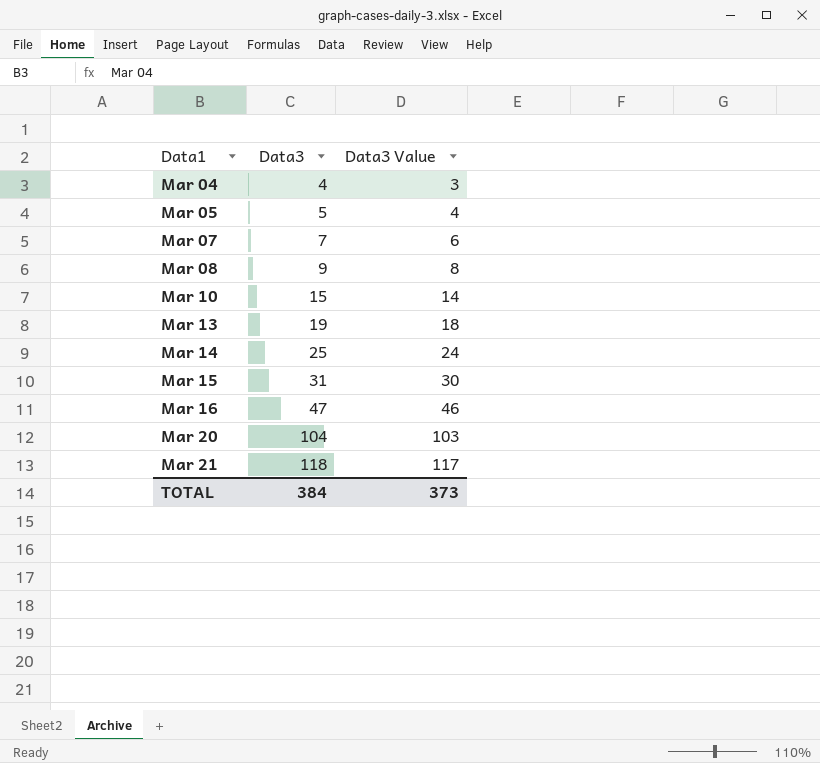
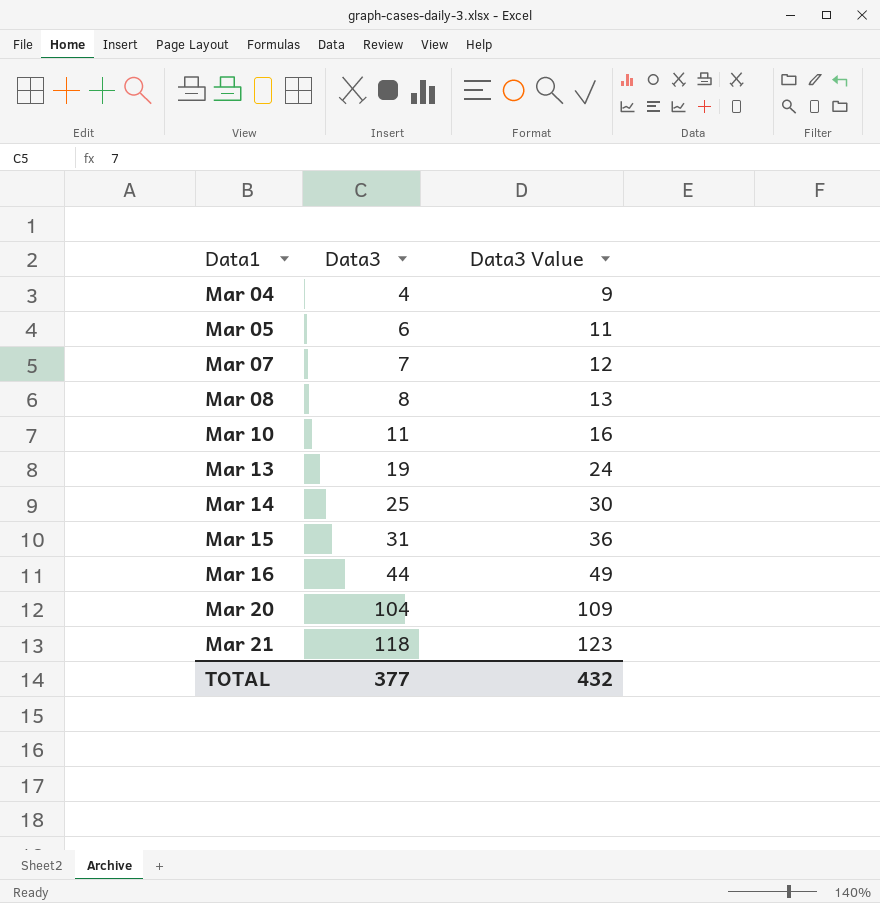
column Data3 Value | formula: [Data3] - 1 -> [Data3] + 5
Mar 05 | Data3: 5 -> 6
Mar 08 | Data3: 9 -> 8
Mar 10 | Data3: 15 -> 11
Mar 16 | Data3: 47 -> 44
TOTAL | Data3: 384 -> 377
TOTAL | Data3 Value: 373 -> 432

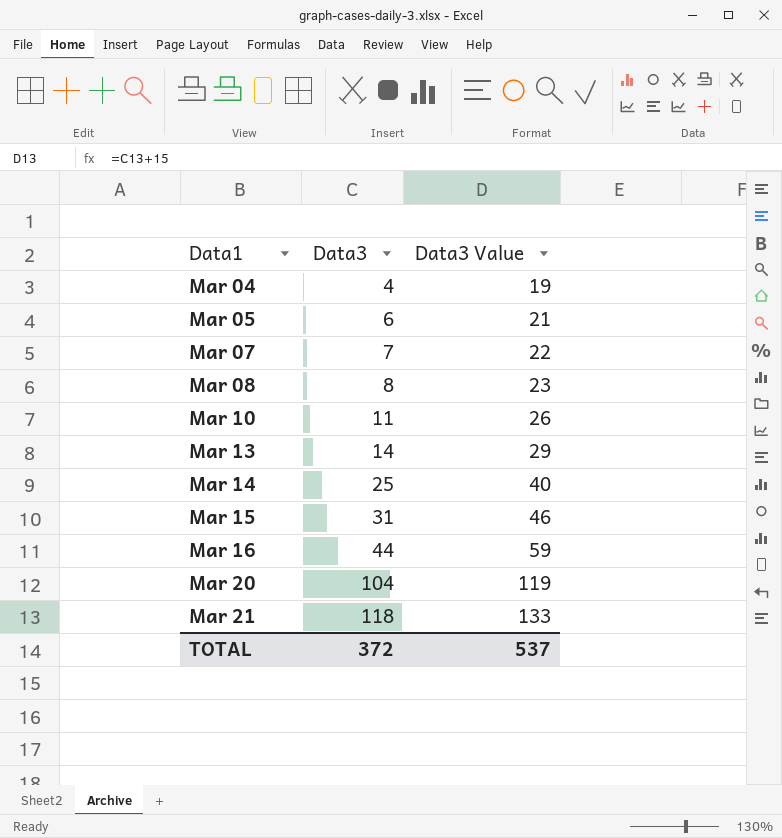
column Data3 Value | formula: [Data3] + 5 -> [Data3] + 15
Mar 13 | Data3: 19 -> 14
TOTAL | Data3: 377 -> 372
TOTAL | Data3 Value: 432 -> 537

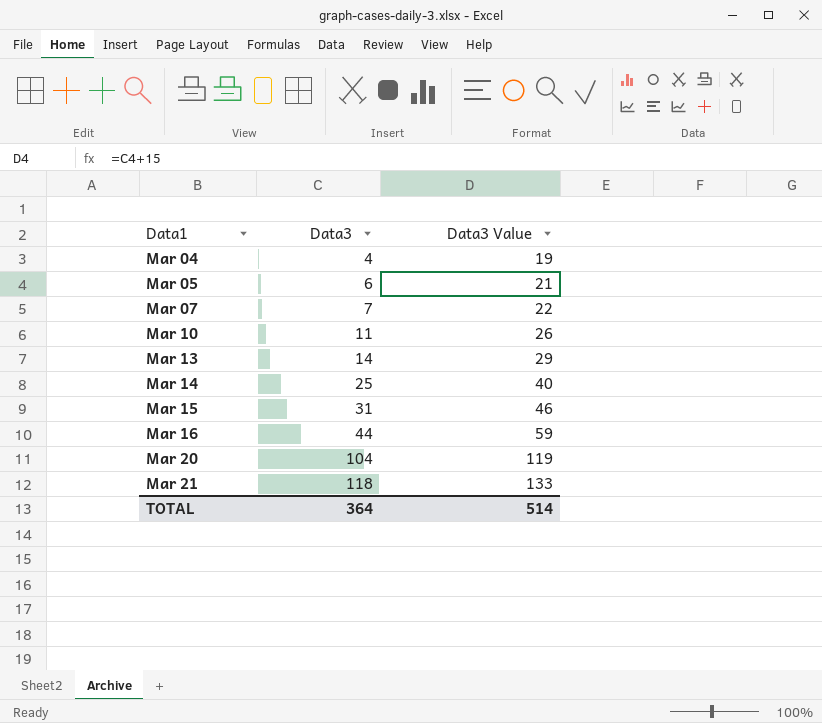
row Mar 08: 8 | 23 -> none
TOTAL | Data3: 372 -> 364
TOTAL | Data3 Value: 537 -> 514

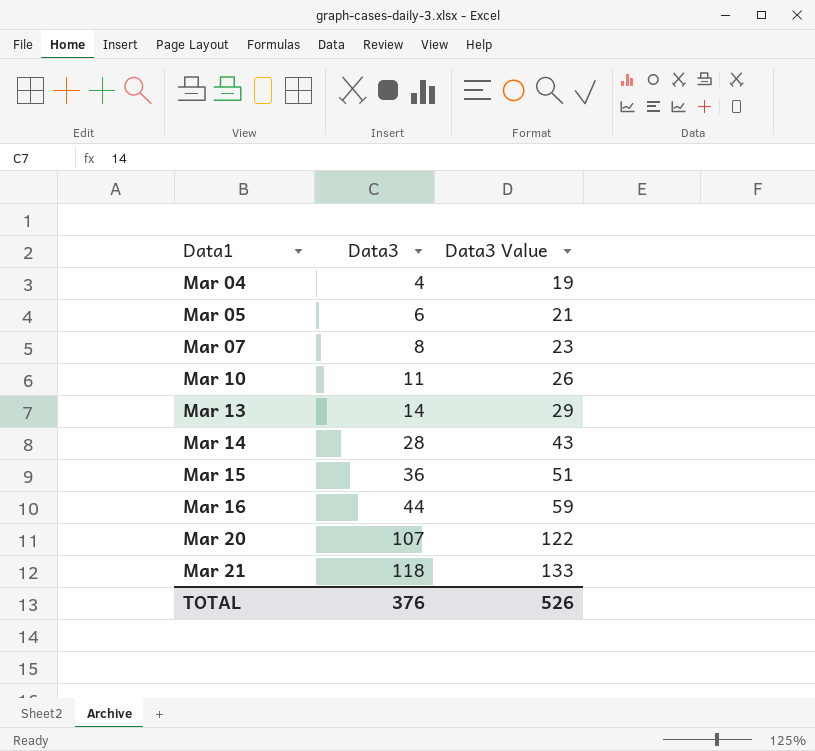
Mar 07 | Data3: 7 -> 8
Mar 07 | Data3 Value: 22 -> 23
Mar 14 | Data3: 25 -> 28
Mar 14 | Data3 Value: 40 -> 43
Mar 15 | Data3: 31 -> 36
Mar 15 | Data3 Value: 46 -> 51
Mar 20 | Data3: 104 -> 107
Mar 20 | Data3 Value: 119 -> 122
TOTAL | Data3: 364 -> 376
TOTAL | Data3 Value: 514 -> 526

